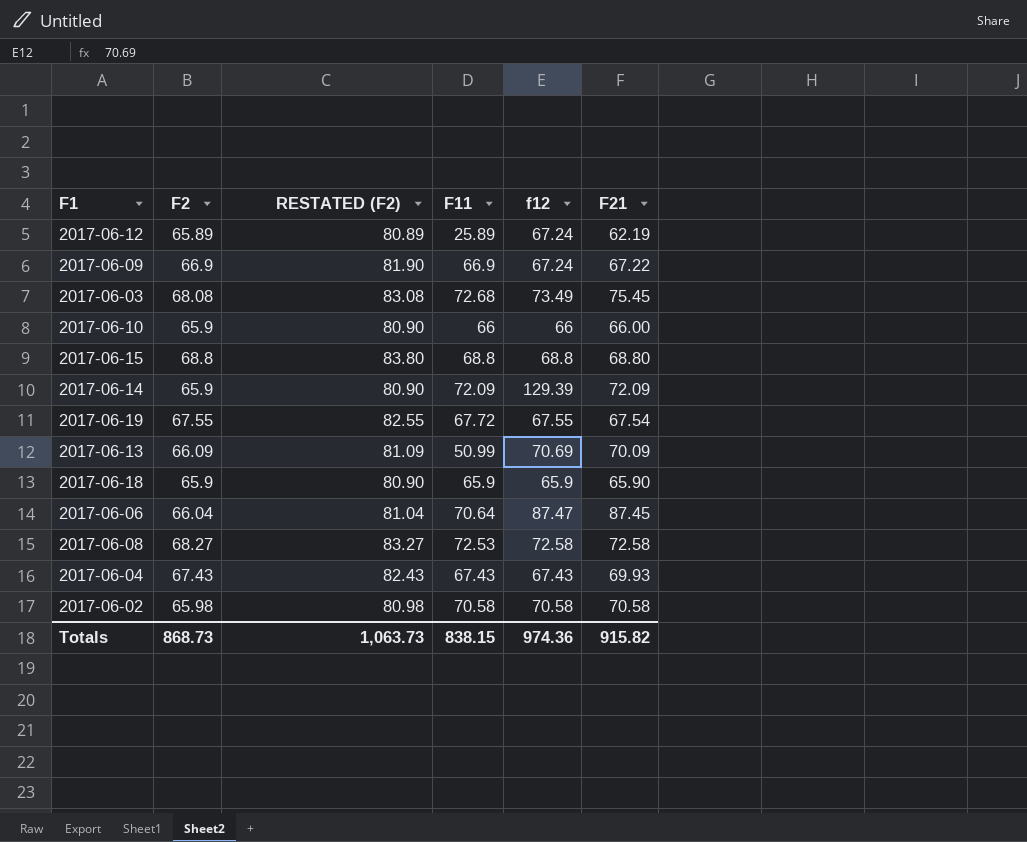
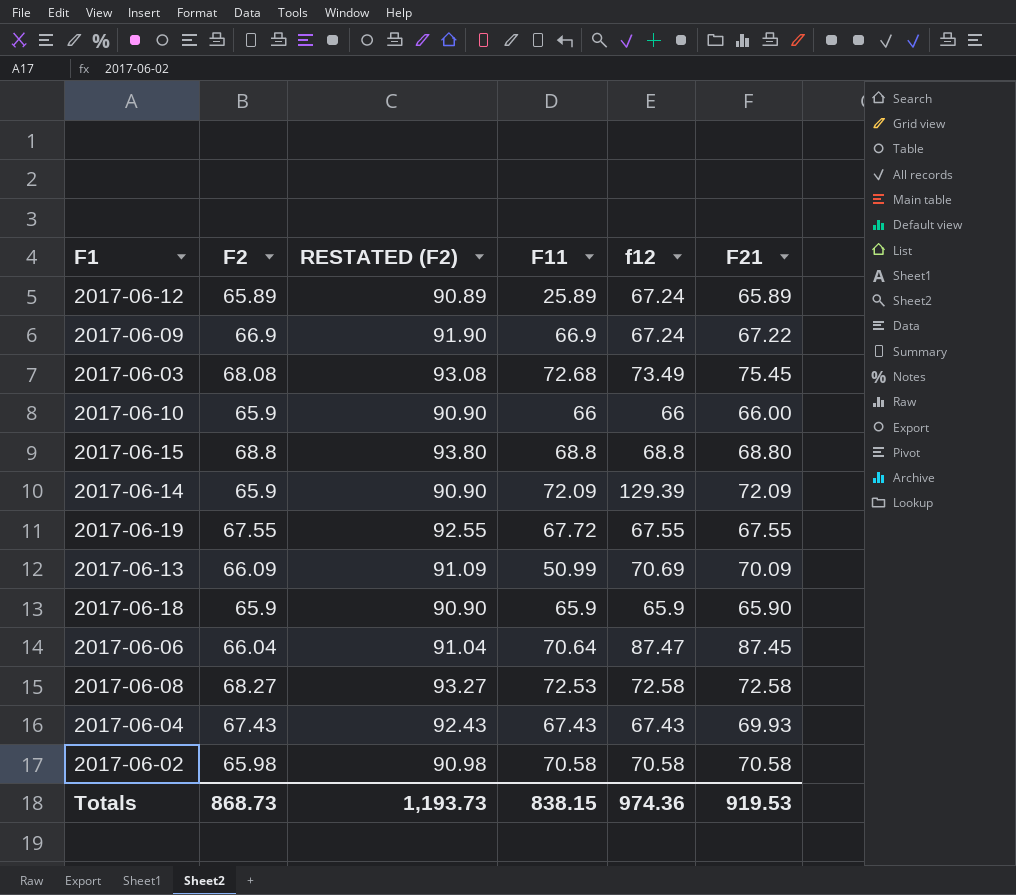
column RESTATED (F2) | formula: [F2] + 15 -> [F2] + 25
2017-06-12 | F21: 62.19 -> 65.89
2017-06-19 | F21: 67.54 -> 67.55
Totals | RESTATED (F2): 1,063.73 -> 1,193.73
Totals | F21: 915.82 -> 919.53

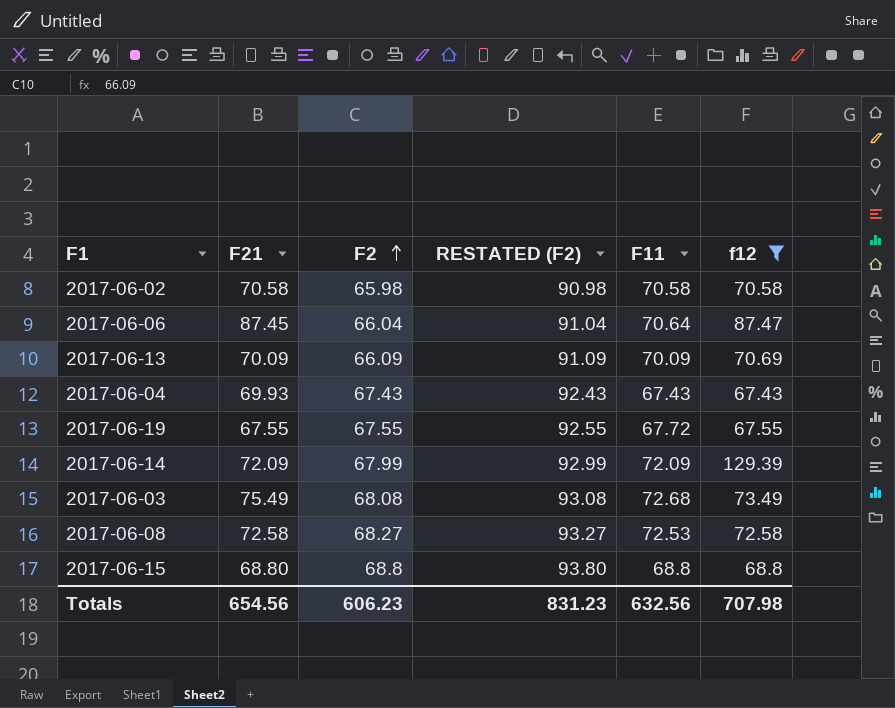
filter: none -> f12 >= 67.43
row order: none -> F2 ascending
column F21 | position: 6 -> 2
2017-06-13 | F11: 50.99 -> 70.09
2017-06-14 | F2: 65.9 -> 67.99
2017-06-14 | RESTATED (F2): 90.90 -> 92.99
2017-06-03 | F21: 75.45 -> 75.49
Totals | F21: 919.53 -> 654.56
Totals | F2: 868.73 -> 606.23
Totals | RESTATED (F2): 1,193.73 -> 831.23
Totals | F11: 838.15 -> 632.56
Totals | f12: 974.36 -> 707.98

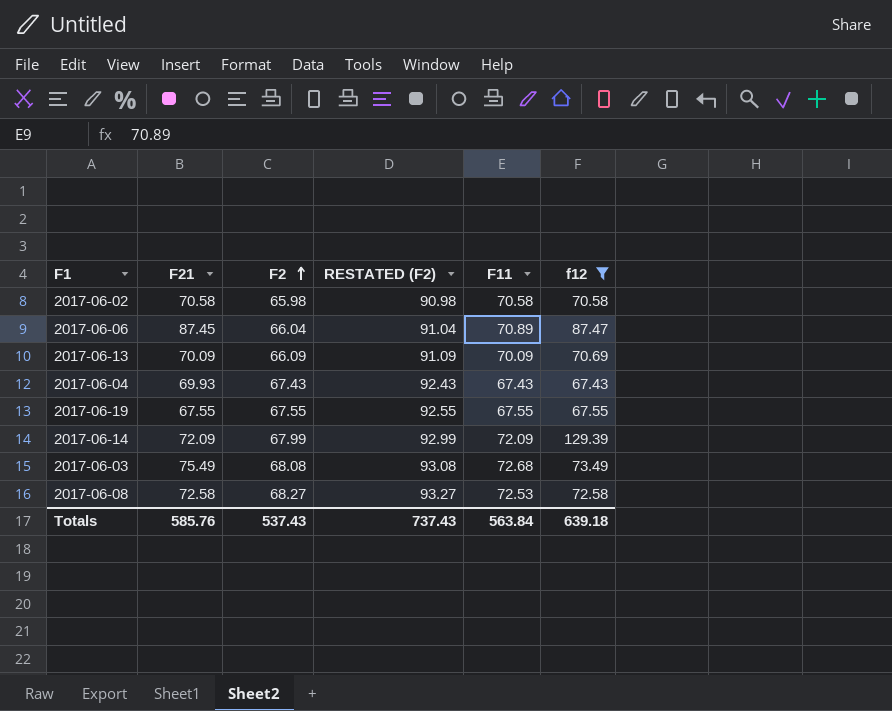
row 2017-06-15: 68.80 | 68.8 | 93.80 | 68.8 | 68.8 -> none
2017-06-06 | F11: 70.64 -> 70.89
2017-06-19 | F11: 67.72 -> 67.55
Totals | F21: 654.56 -> 585.76
Totals | F2: 606.23 -> 537.43
Totals | RESTATED (F2): 831.23 -> 737.43
Totals | F11: 632.56 -> 563.84
Totals | f12: 707.98 -> 639.18

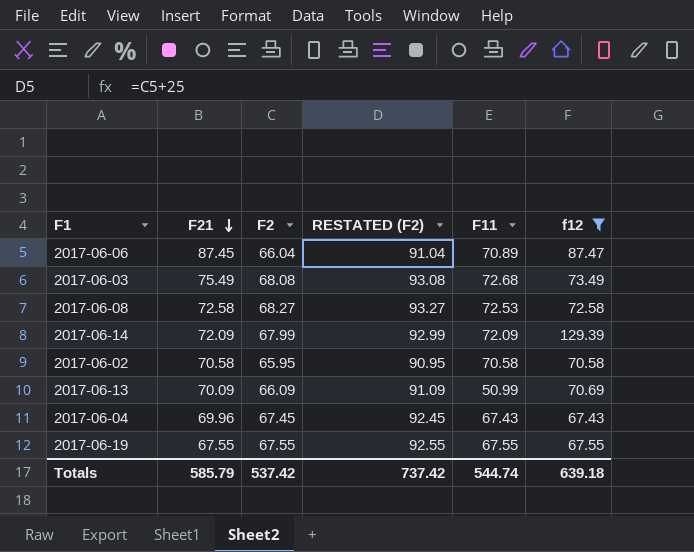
row order: F2 ascending -> F21 descending
2017-06-02 | F2: 65.98 -> 65.95
2017-06-02 | RESTATED (F2): 90.98 -> 90.95
2017-06-13 | F11: 70.09 -> 50.99
2017-06-04 | F21: 69.93 -> 69.96
2017-06-04 | F2: 67.43 -> 67.45
2017-06-04 | RESTATED (F2): 92.43 -> 92.45
Totals | F21: 585.76 -> 585.79
Totals | F2: 537.43 -> 537.42
Totals | RESTATED (F2): 737.43 -> 737.42
Totals | F11: 563.84 -> 544.74

